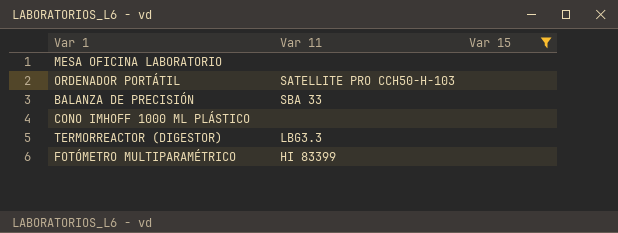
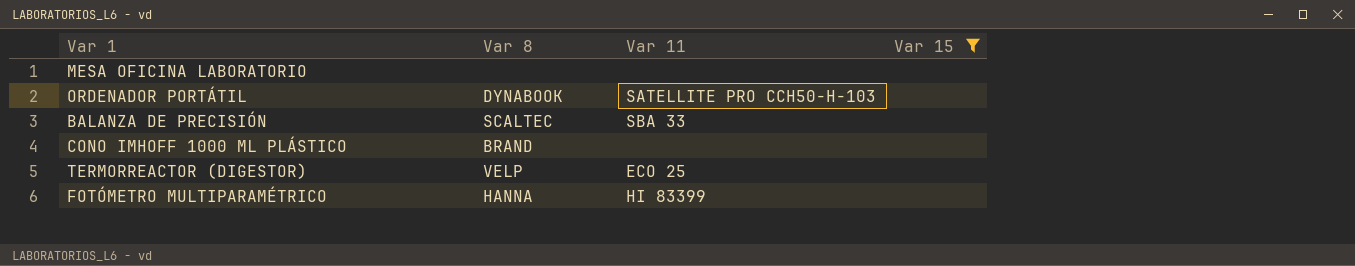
column Var 8 | position: none -> 2
TERMORREACTOR (DIGESTOR) | Var 11: LBG3.3 -> ECO 25

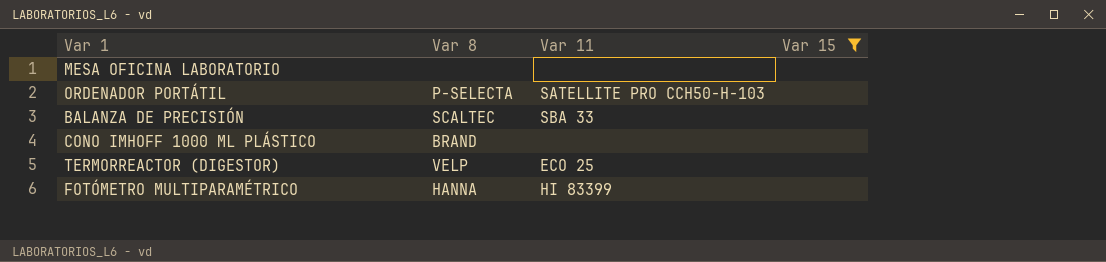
ORDENADOR PORTÁTIL | Var 8: DYNABOOK -> P-SELECTA

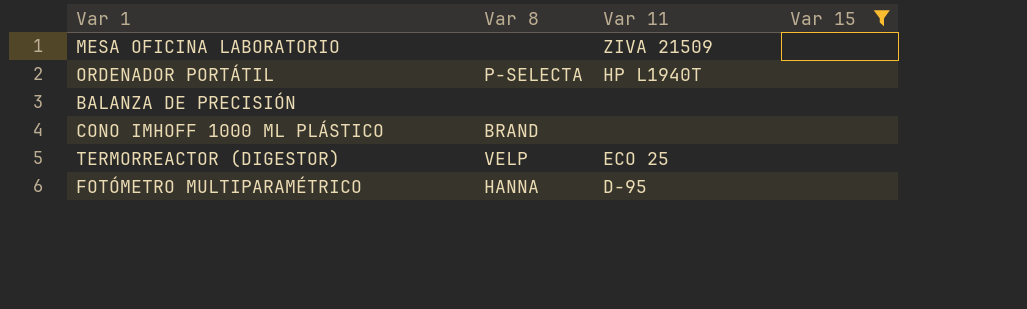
MESA OFICINA LABORATORIO | Var 11: none -> ZIVA 21509
ORDENADOR PORTÁTIL | Var 11: SATELLITE PRO CCH50-H-103 -> HP L1940T
BALANZA DE PRECISIÓN | Var 8: SCALTEC -> none
BALANZA DE PRECISIÓN | Var 11: SBA 33 -> none
FOTÓMETRO MULTIPARAMÉTRICO | Var 11: HI 83399 -> D-95

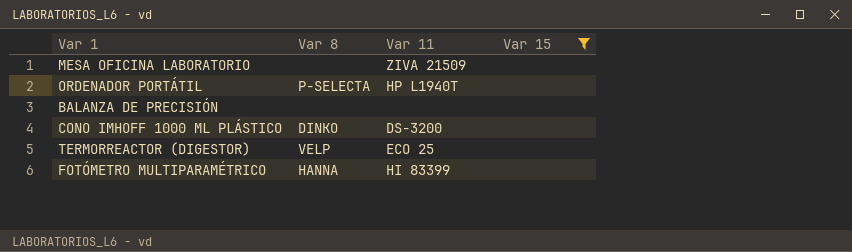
CONO IMHOFF 1000 ML PLÁSTICO | Var 8: BRAND -> DINKO
CONO IMHOFF 1000 ML PLÁSTICO | Var 11: none -> DS-3200
FOTÓMETRO MULTIPARAMÉTRICO | Var 11: D-95 -> HI 83399

